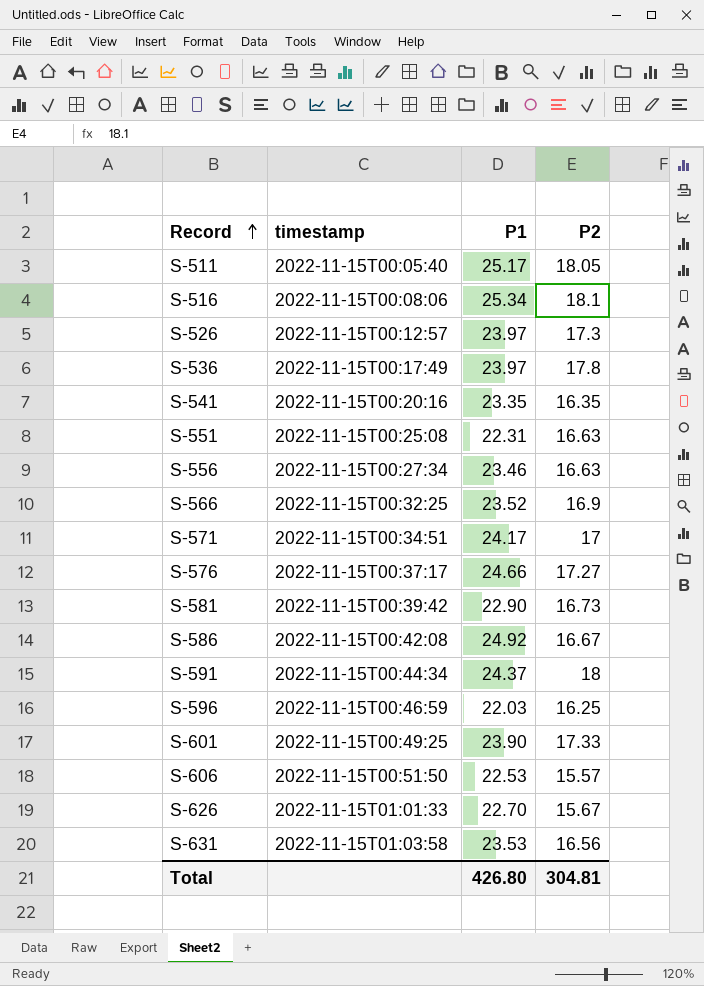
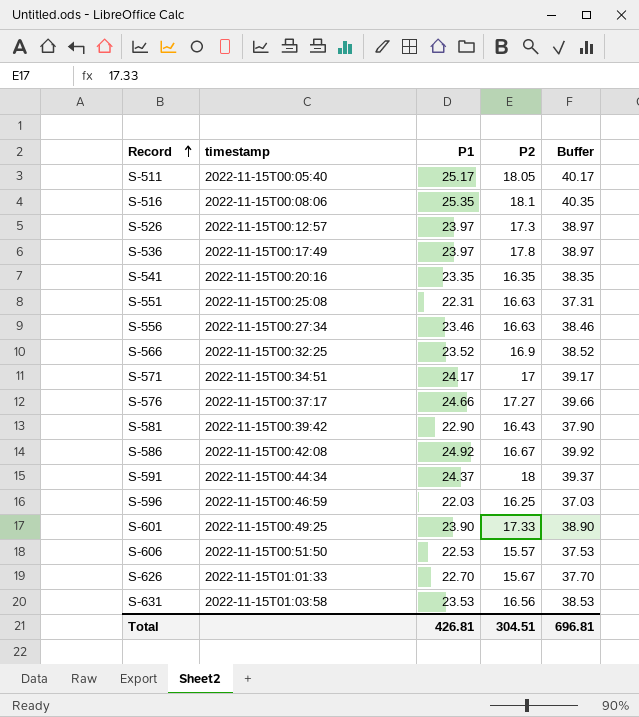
column Buffer | formula: none -> [P1] + 15
S-516 | P1: 25.34 -> 25.35
S-581 | P2: 16.73 -> 16.43
Total | P1: 426.80 -> 426.81
Total | P2: 304.81 -> 304.51

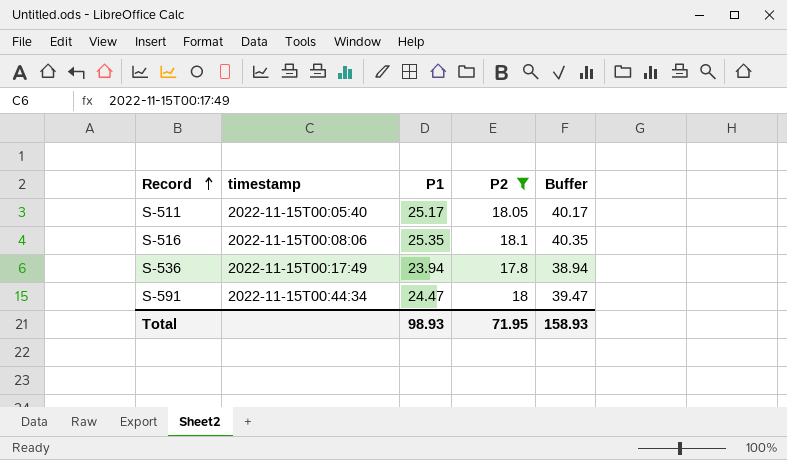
filter: none -> P2 >= 17.8
S-536 | P1: 23.97 -> 23.94
S-536 | Buffer: 38.97 -> 38.94
S-591 | P1: 24.37 -> 24.47
S-591 | Buffer: 39.37 -> 39.47
Total | P1: 426.81 -> 98.93
Total | P2: 304.51 -> 71.95
Total | Buffer: 696.81 -> 158.93

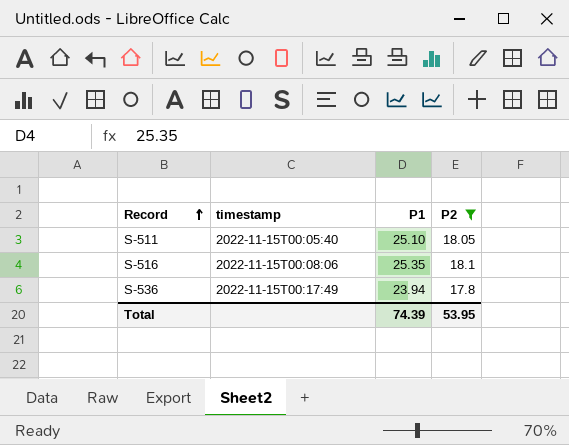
column Buffer | formula: [P1] + 15 -> none
row S-591: 2022-11-15T00:44:34 | 24.47 | 18 | 39.47 -> none
S-511 | P1: 25.17 -> 25.10
Total | P1: 98.93 -> 74.39
Total | P2: 71.95 -> 53.95

